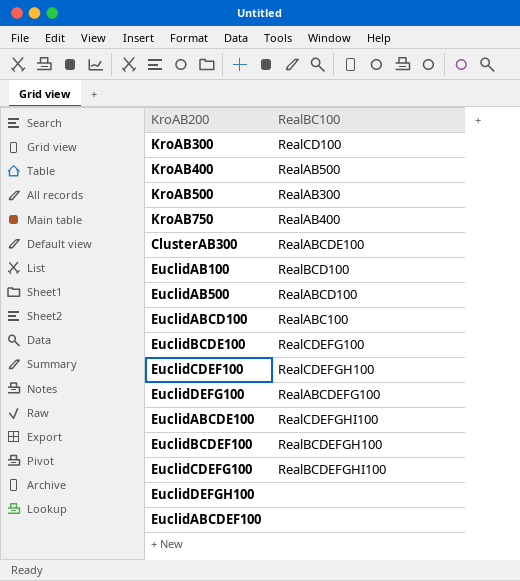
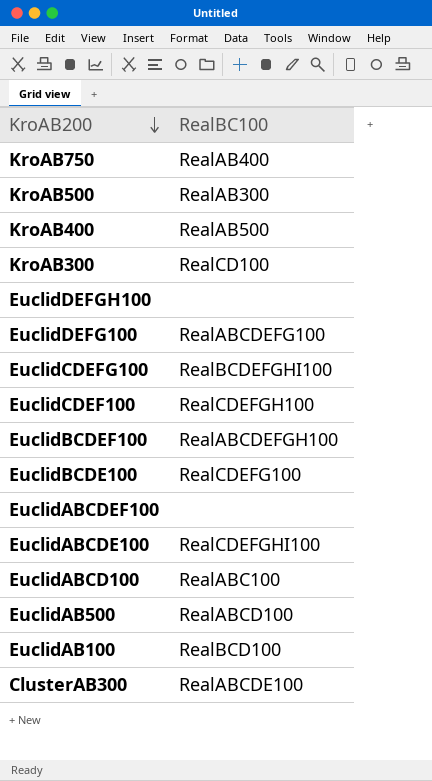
row order: none -> KroAB200 descending
EuclidBCDEF100 | RealBC100: RealBCDEFGH100 -> RealABCDEFGH100

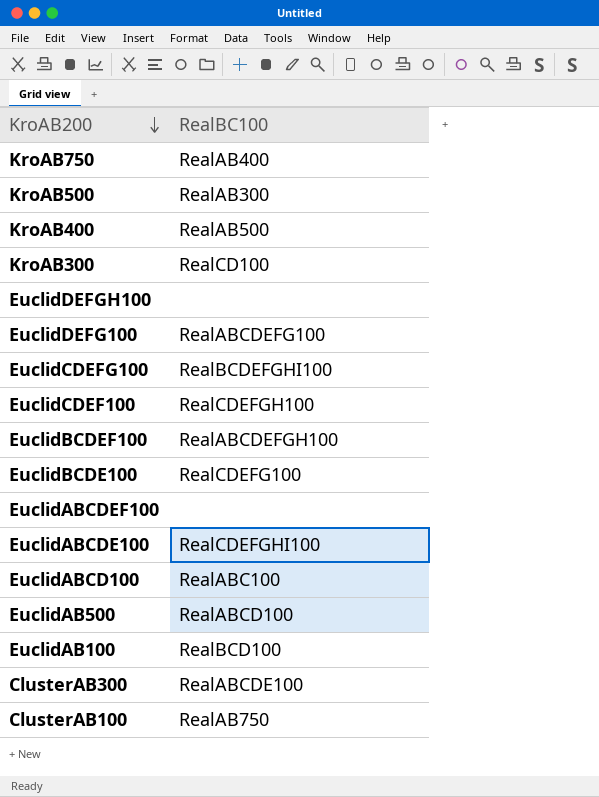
row ClusterAB100: none -> RealAB750

